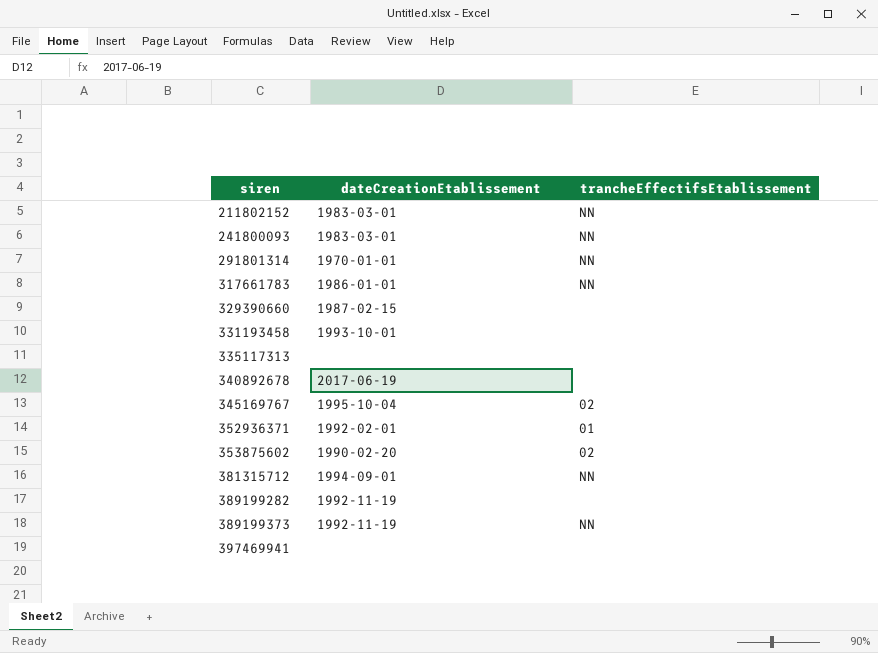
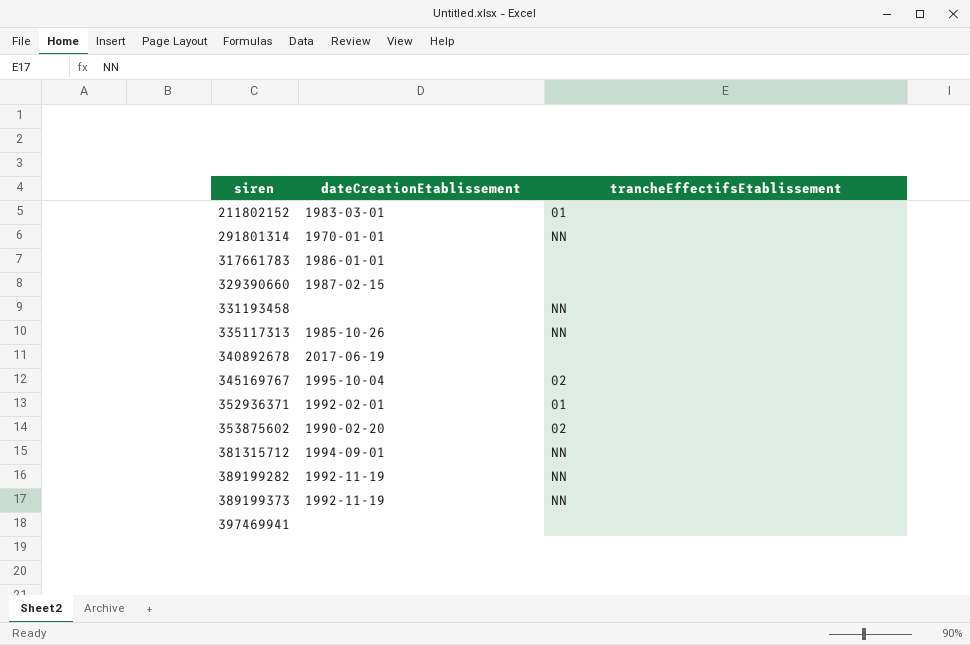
row 241800093: 1983-03-01 | NN -> none
211802152 | trancheEffectifsEtablissement: NN -> 01
317661783 | trancheEffectifsEtablissement: NN -> none
331193458 | dateCreationEtablissement: 1993-10-01 -> none
331193458 | trancheEffectifsEtablissement: none -> NN
335117313 | dateCreationEtablissement: none -> 1985-10-26
335117313 | trancheEffectifsEtablissement: none -> NN
389199282 | trancheEffectifsEtablissement: none -> NN

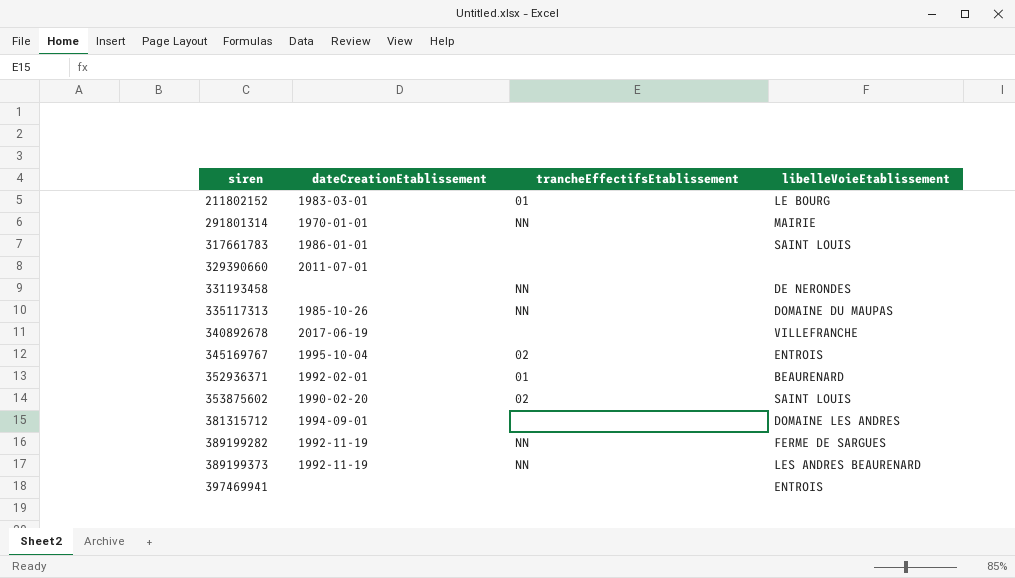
column libelleVoieEtablissement | position: none -> 4
329390660 | dateCreationEtablissement: 1987-02-15 -> 2011-07-01
381315712 | trancheEffectifsEtablissement: NN -> none

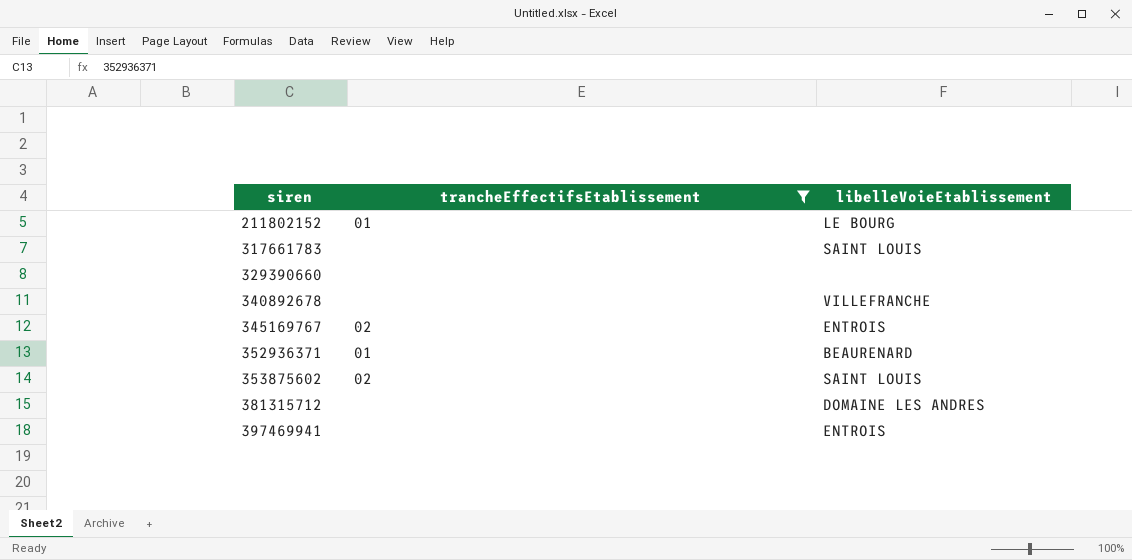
filter: none -> trancheEffectifsEtablissement != NN
column dateCreationEtablissement | position: 2 -> none

